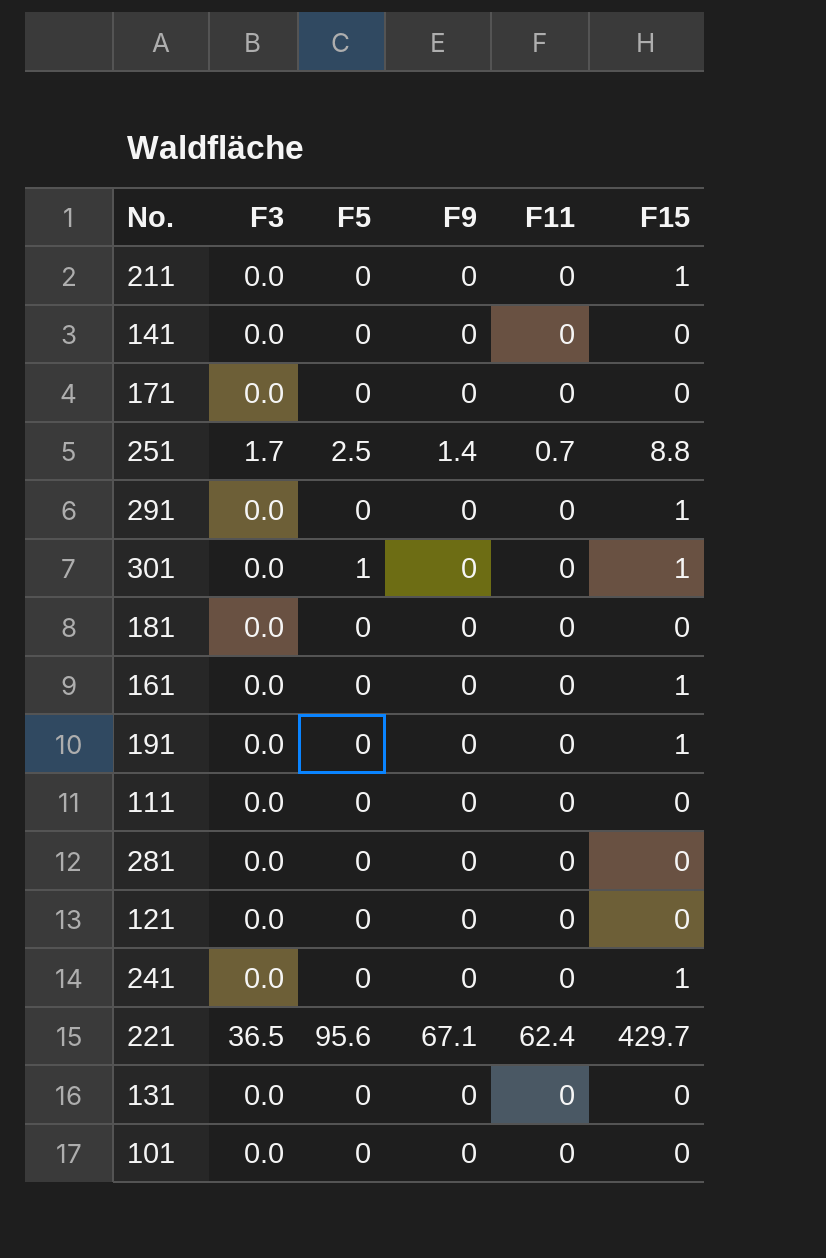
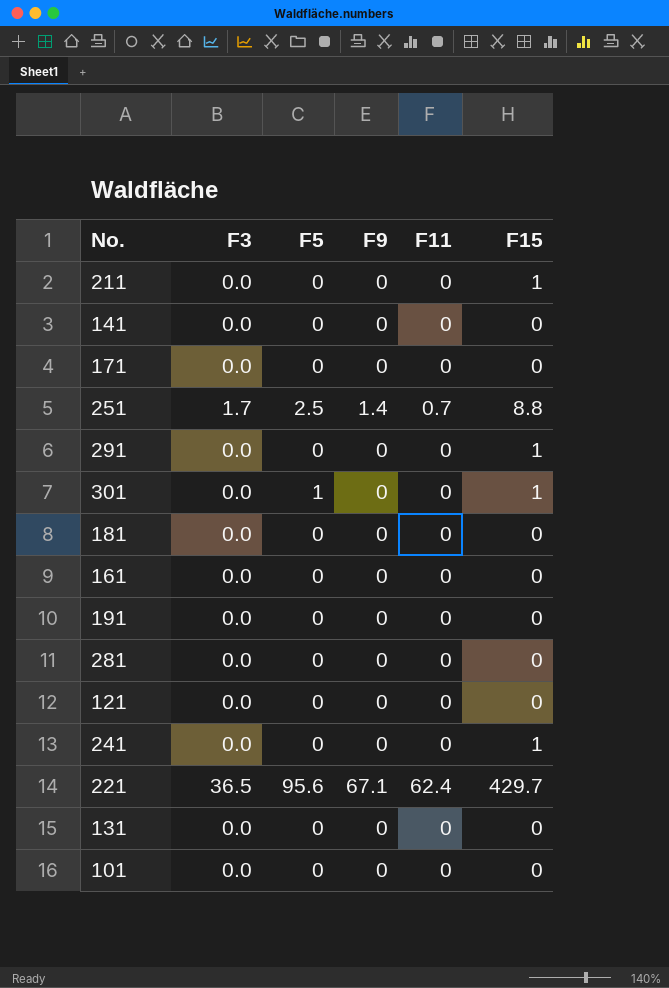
row 111: 0.0 | 0 | 0 | 0 | 0 -> none
161 | F15: 1 -> 0
191 | F15: 1 -> 0

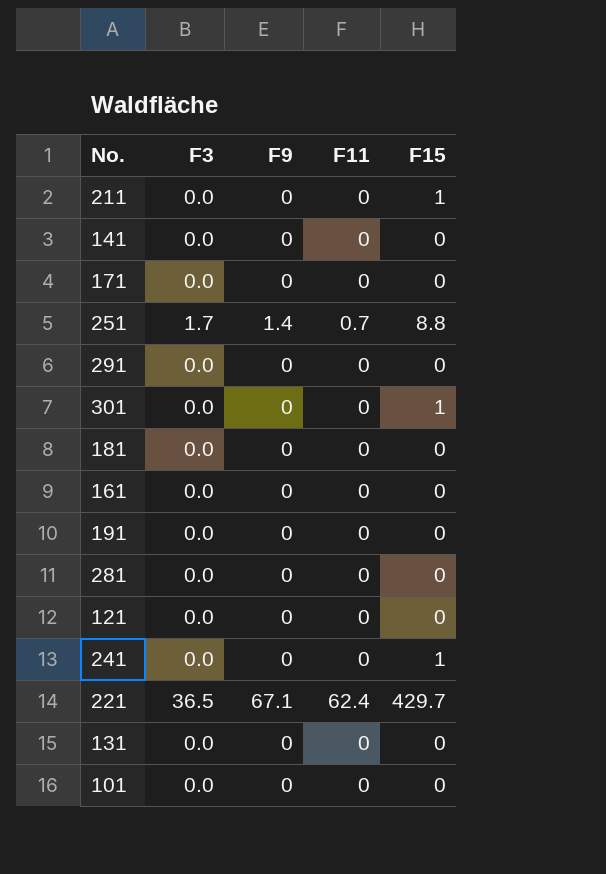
column F5 | position: 3 -> none
291 | F15: 1 -> 0

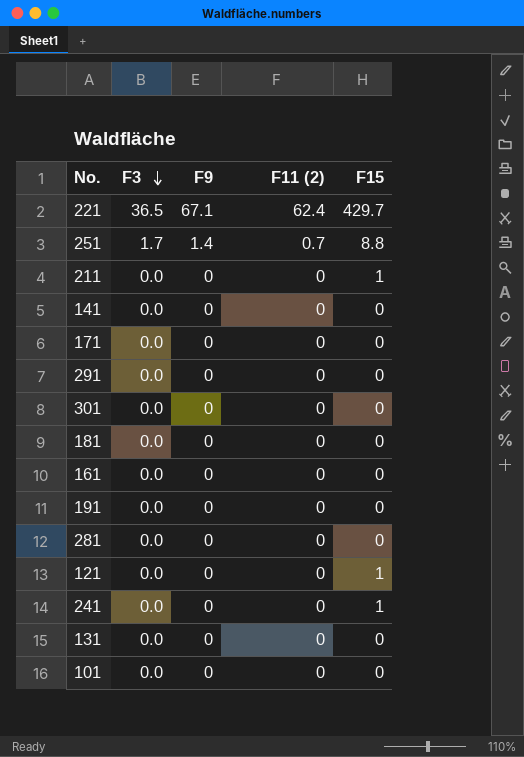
row order: none -> F3 descending
column name: F11 -> F11 (2)
301 | F15: 1 -> 0
121 | F15: 0 -> 1

